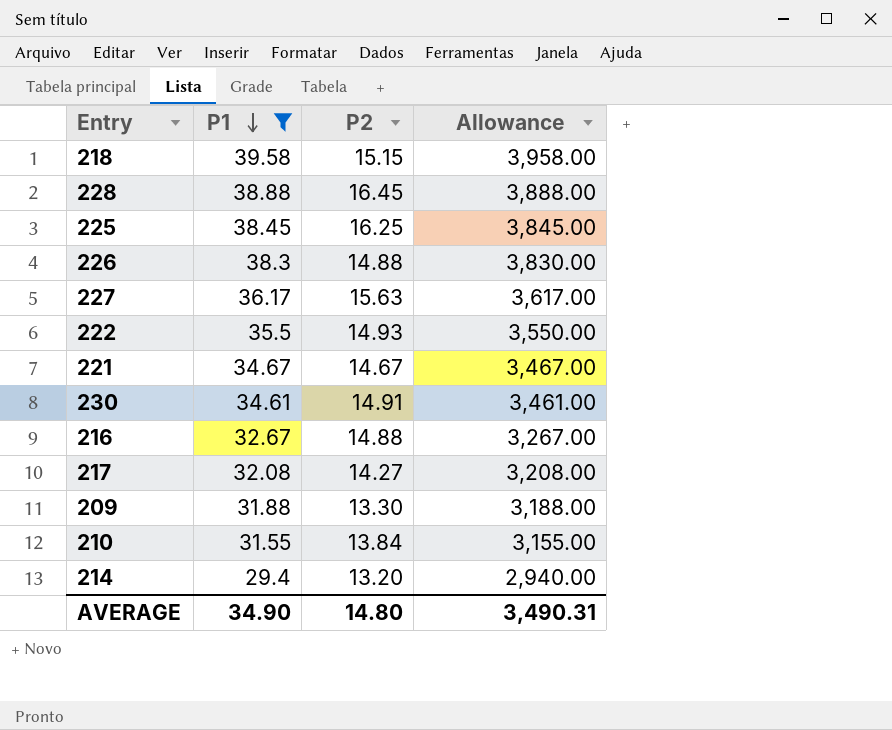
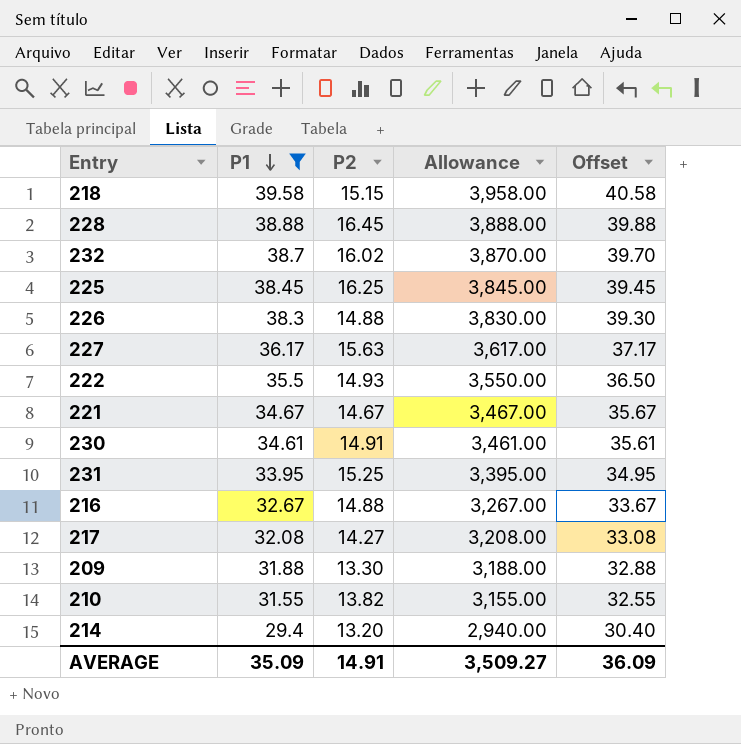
column Offset | formula: none -> [P1] + 1
row 232: none -> 38.7 | 16.02 | 3,870.00 | 39.70
row 231: none -> 33.95 | 15.25 | 3,395.00 | 34.95
210 | P2: 13.84 -> 13.82
AVERAGE | P1: 34.90 -> 35.09
AVERAGE | P2: 14.80 -> 14.91
AVERAGE | Allowance: 3,490.31 -> 3,509.27

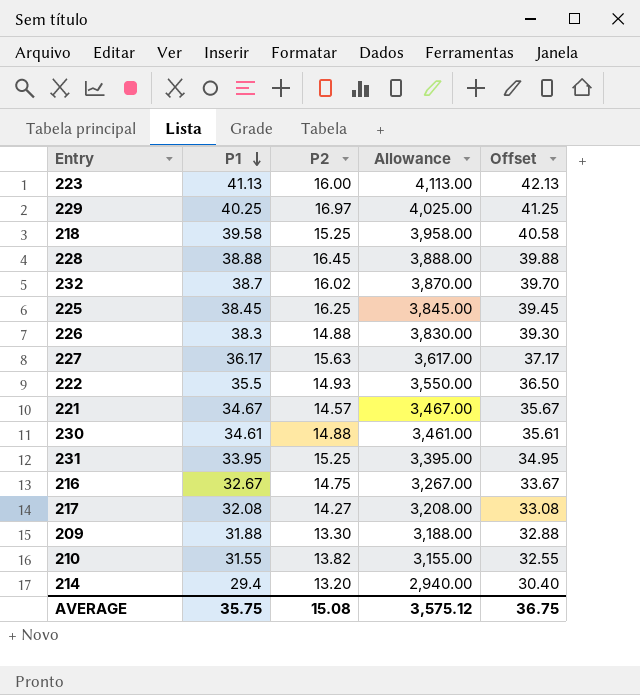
filter: P1 <= 39.58 -> none
218 | P2: 15.15 -> 15.25
221 | P2: 14.67 -> 14.57
230 | P2: 14.91 -> 14.88
216 | P2: 14.88 -> 14.75
AVERAGE | P1: 35.09 -> 35.75
AVERAGE | P2: 14.91 -> 15.08
AVERAGE | Allowance: 3,509.27 -> 3,575.12
AVERAGE | Offset: 36.09 -> 36.75

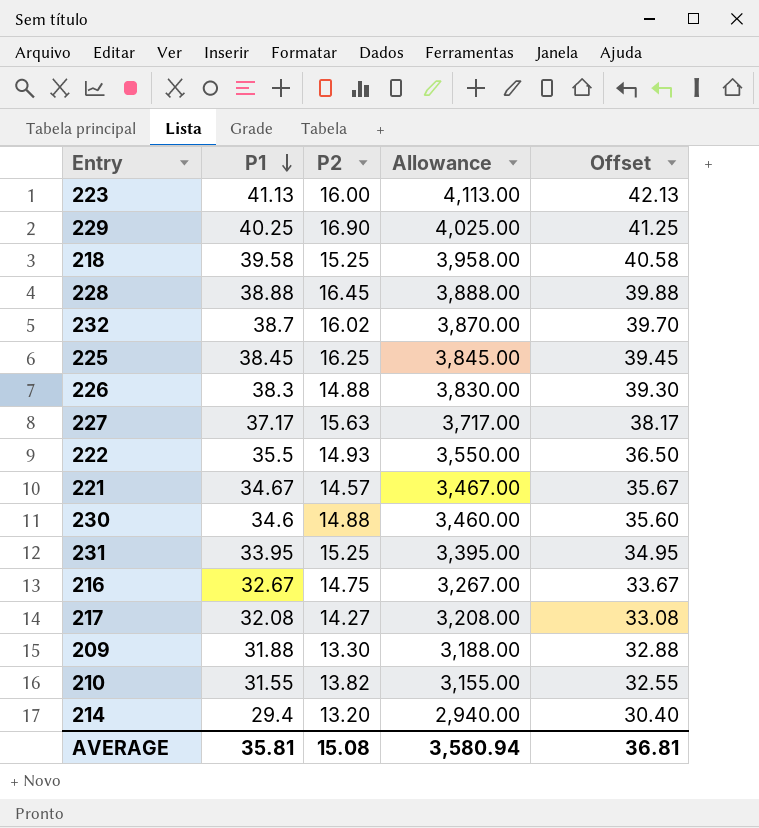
229 | P2: 16.97 -> 16.90
227 | P1: 36.17 -> 37.17
227 | Allowance: 3,617.00 -> 3,717.00
227 | Offset: 37.17 -> 38.17
230 | P1: 34.61 -> 34.6
230 | Allowance: 3,461.00 -> 3,460.00
230 | Offset: 35.61 -> 35.60
AVERAGE | P1: 35.75 -> 35.81
AVERAGE | Allowance: 3,575.12 -> 3,580.94
AVERAGE | Offset: 36.75 -> 36.81

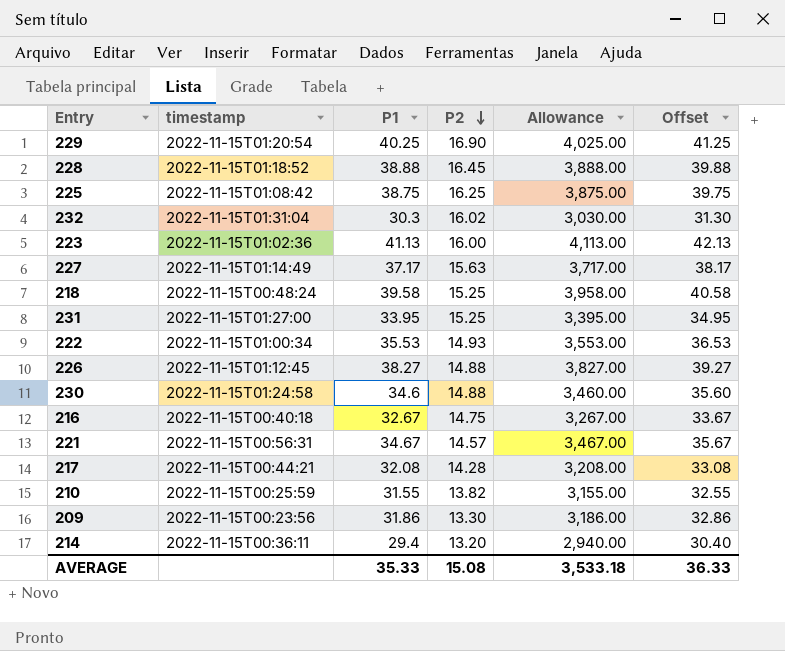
row order: P1 descending -> P2 descending
column timestamp | position: none -> 2
225 | P1: 38.45 -> 38.75
225 | Allowance: 3,845.00 -> 3,875.00
225 | Offset: 39.45 -> 39.75
232 | P1: 38.7 -> 30.3
232 | Allowance: 3,870.00 -> 3,030.00
232 | Offset: 39.70 -> 31.30
222 | P1: 35.5 -> 35.53
222 | Allowance: 3,550.00 -> 3,553.00
222 | Offset: 36.50 -> 36.53
226 | P1: 38.3 -> 38.27
226 | Allowance: 3,830.00 -> 3,827.00
226 | Offset: 39.30 -> 39.27
217 | P2: 14.27 -> 14.28
209 | P1: 31.88 -> 31.86
209 | Allowance: 3,188.00 -> 3,186.00
209 | Offset: 32.88 -> 32.86
AVERAGE | P1: 35.81 -> 35.33
AVERAGE | Allowance: 3,580.94 -> 3,533.18
AVERAGE | Offset: 36.81 -> 36.33

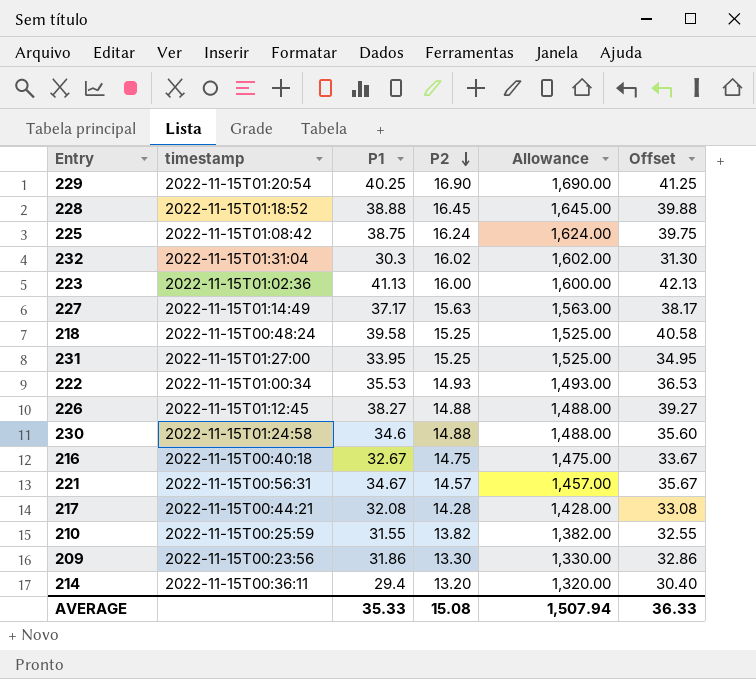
column Allowance | formula: [P1] * 100 -> [P2] * 100
225 | P2: 16.25 -> 16.24
AVERAGE | Allowance: 3,533.18 -> 1,507.94

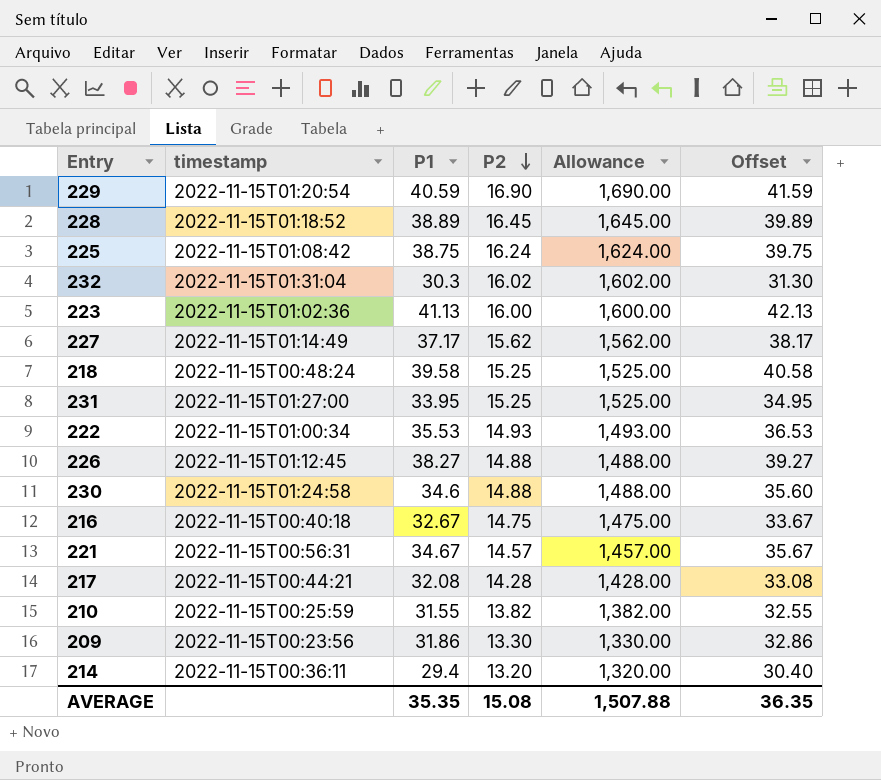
229 | P1: 40.25 -> 40.59
229 | Offset: 41.25 -> 41.59
228 | P1: 38.88 -> 38.89
228 | Offset: 39.88 -> 39.89
227 | P2: 15.63 -> 15.62
227 | Allowance: 1,563.00 -> 1,562.00
AVERAGE | P1: 35.33 -> 35.35
AVERAGE | Allowance: 1,507.94 -> 1,507.88
AVERAGE | Offset: 36.33 -> 36.35

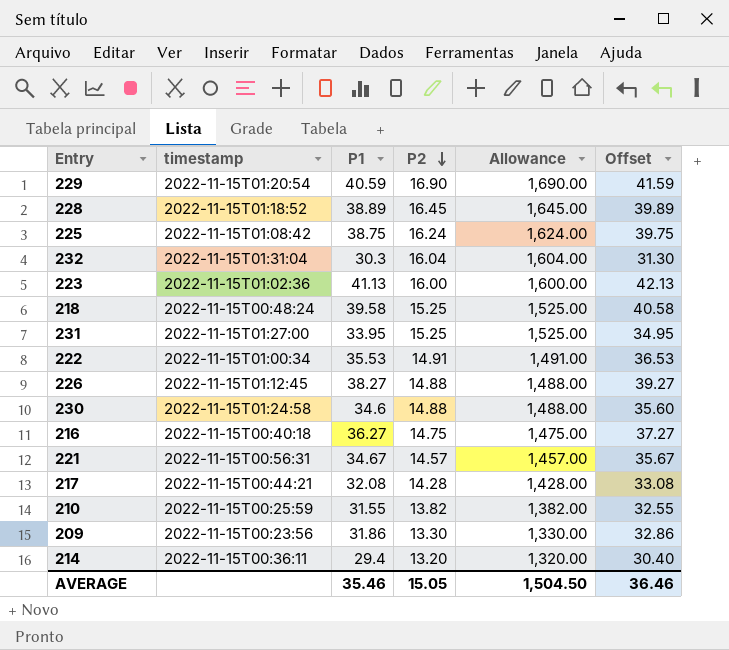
row 227: 2022-11-15T01:14:49 | 37.17 | 15.62 | 1,562.00 | 38.17 -> none
232 | P2: 16.02 -> 16.04
232 | Allowance: 1,602.00 -> 1,604.00
222 | P2: 14.93 -> 14.91
222 | Allowance: 1,493.00 -> 1,491.00
216 | P1: 32.67 -> 36.27
216 | Offset: 33.67 -> 37.27
AVERAGE | P1: 35.35 -> 35.46
AVERAGE | P2: 15.08 -> 15.05
AVERAGE | Allowance: 1,507.88 -> 1,504.50
AVERAGE | Offset: 36.35 -> 36.46

